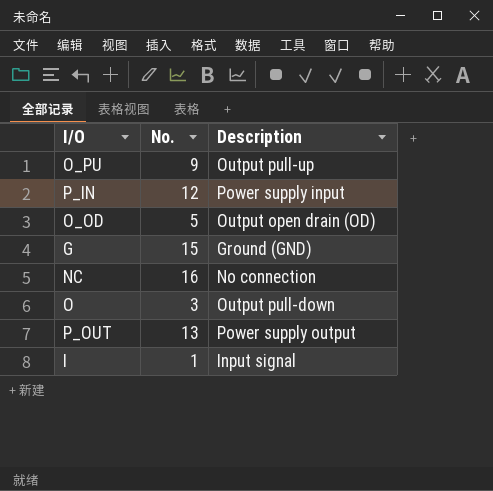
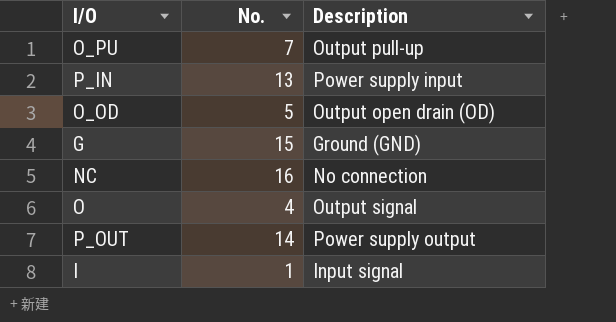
O_PU | No.: 9 -> 7
P_IN | No.: 12 -> 13
O | No.: 3 -> 4
O | Description: Output pull-down -> Output signal
P_OUT | No.: 13 -> 14

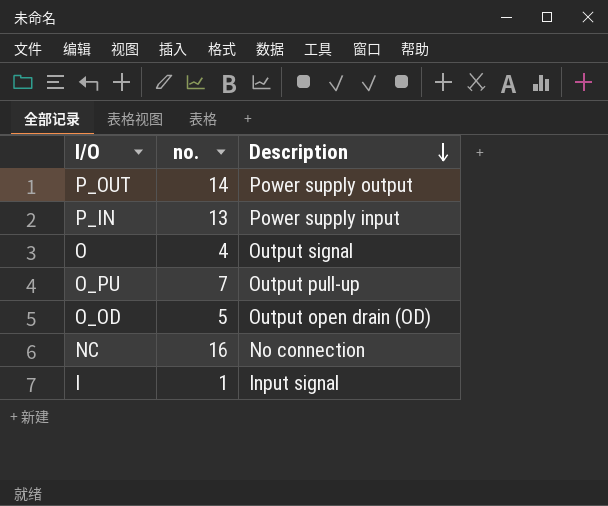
row order: none -> Description descending
column name: No. -> no.
row G: 15 | Ground (GND) -> none

